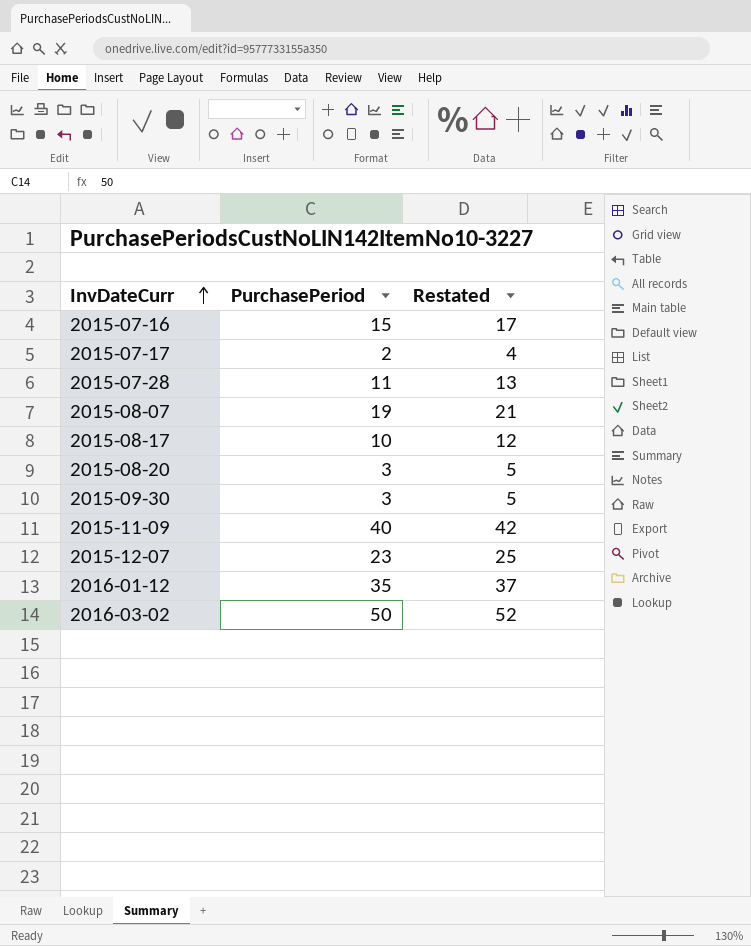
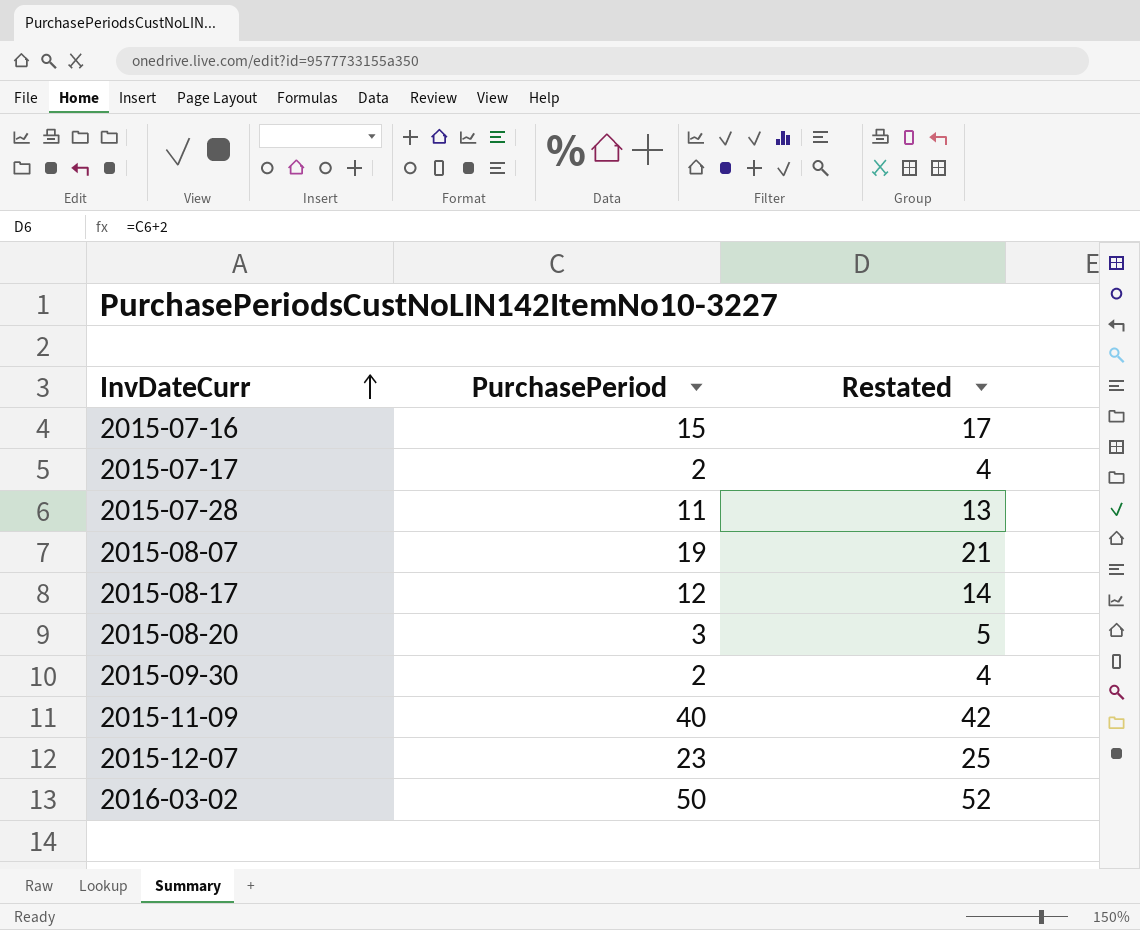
row 2016-01-12: 35 | 37 -> none
2015-08-17 | PurchasePeriod: 10 -> 12
2015-08-17 | Restated: 12 -> 14
2015-09-30 | PurchasePeriod: 3 -> 2
2015-09-30 | Restated: 5 -> 4

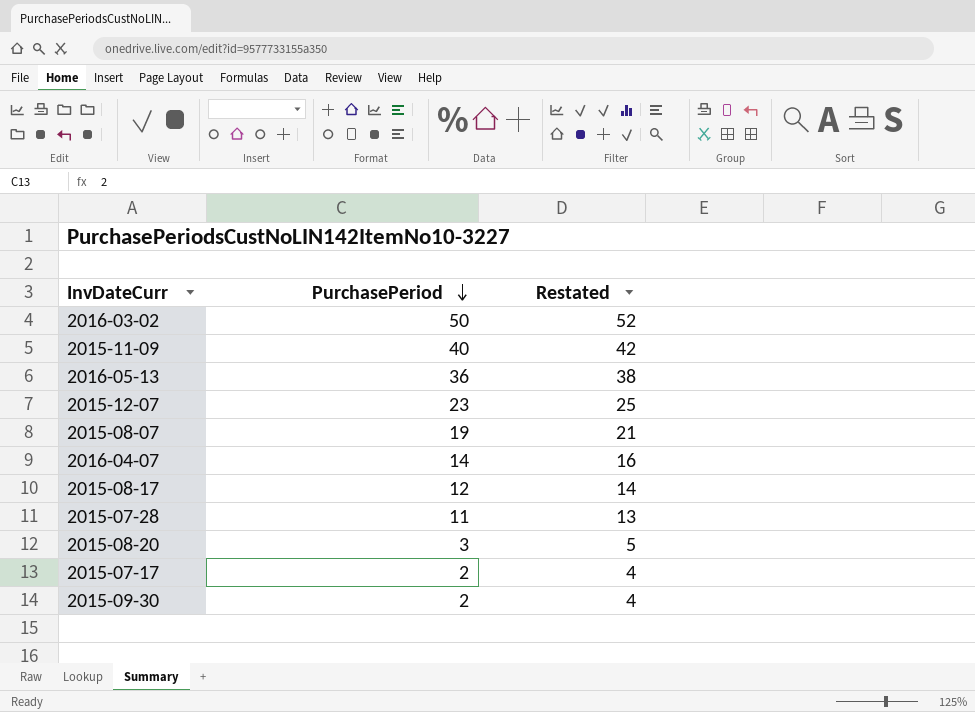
row order: InvDateCurr ascending -> PurchasePeriod descending
row 2015-07-16: 15 | 17 -> none
row 2016-05-13: none -> 36 | 38
row 2016-04-07: none -> 14 | 16

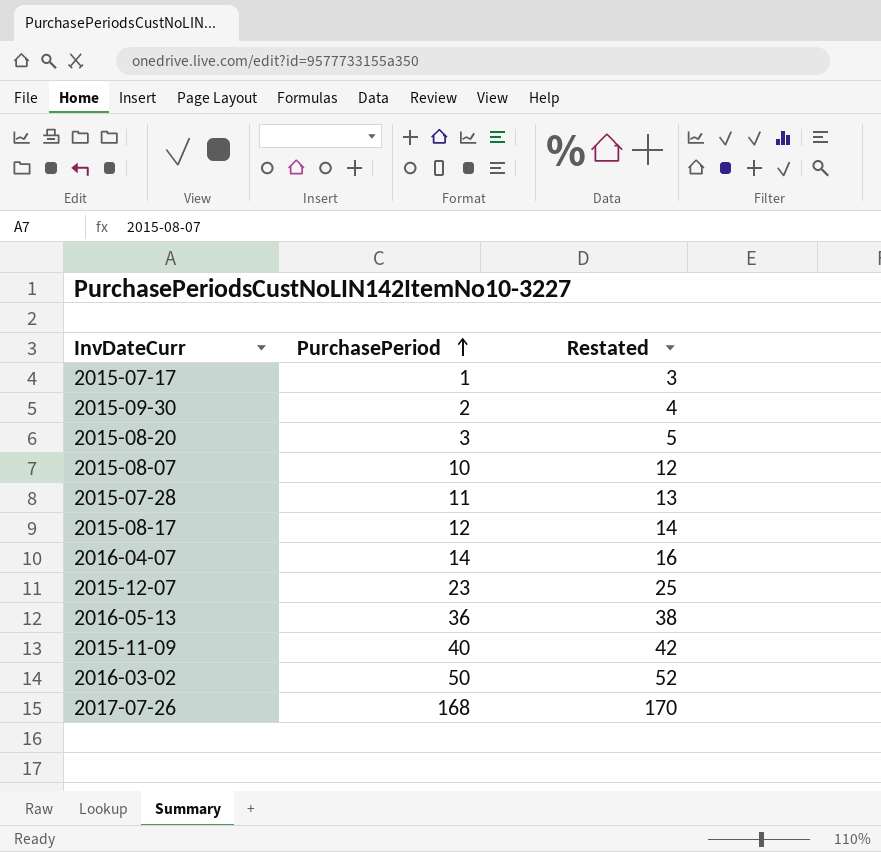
row order: PurchasePeriod descending -> PurchasePeriod ascending
2015-07-17 | PurchasePeriod: 2 -> 1
2015-07-17 | Restated: 4 -> 3
2015-08-07 | PurchasePeriod: 19 -> 10
2015-08-07 | Restated: 21 -> 12
row 2017-07-26: none -> 168 | 170

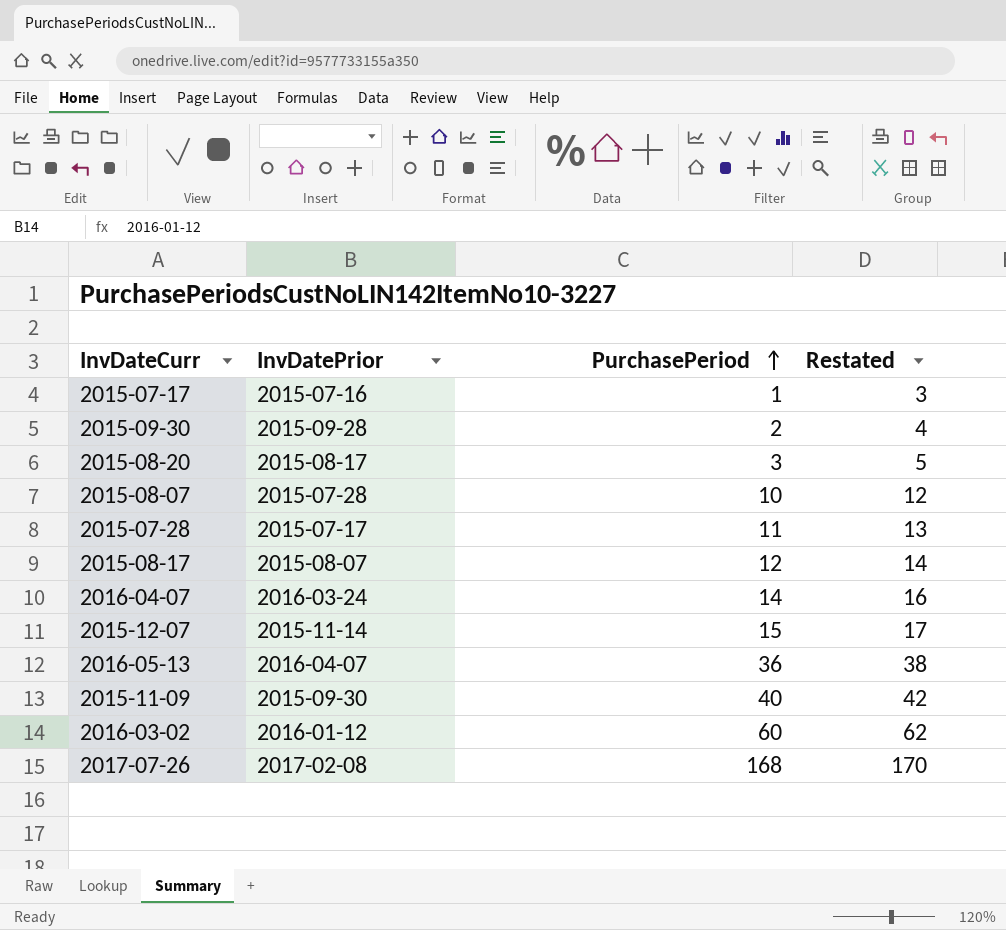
column InvDatePrior | position: none -> 2
2015-12-07 | PurchasePeriod: 23 -> 15
2015-12-07 | Restated: 25 -> 17
2016-03-02 | PurchasePeriod: 50 -> 60
2016-03-02 | Restated: 52 -> 62

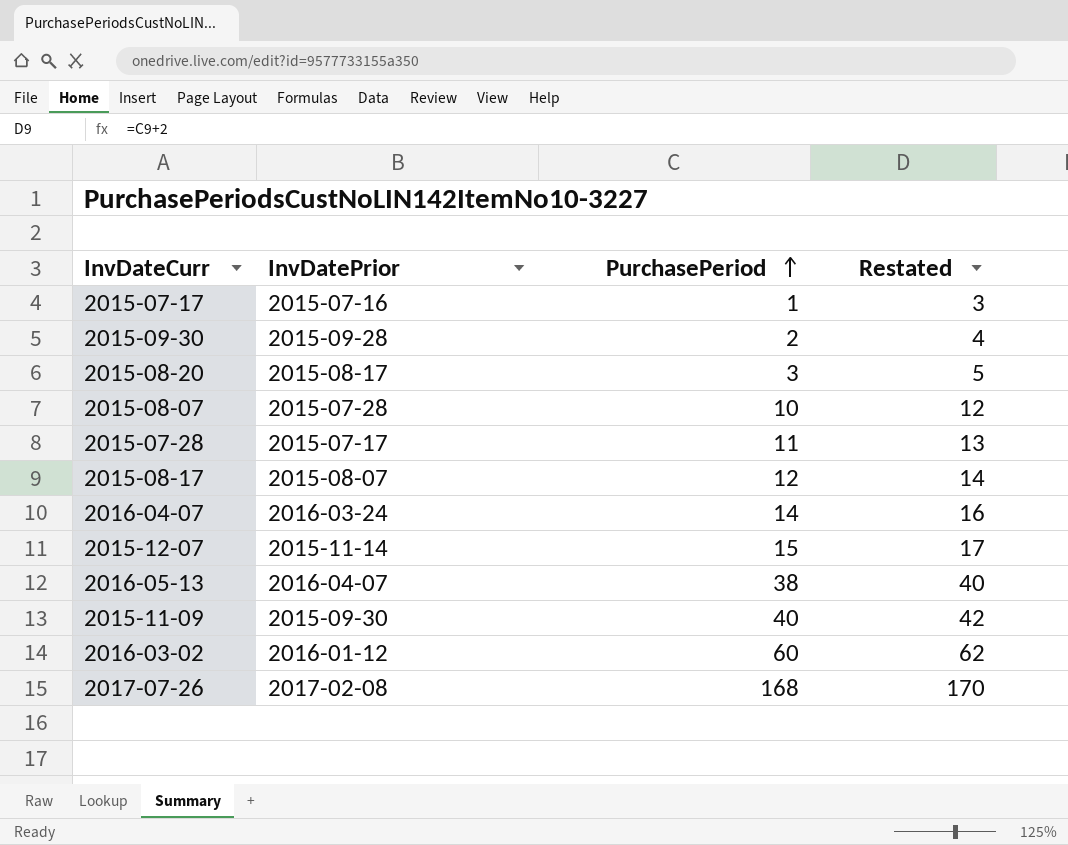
2016-05-13 | PurchasePeriod: 36 -> 38
2016-05-13 | Restated: 38 -> 40

